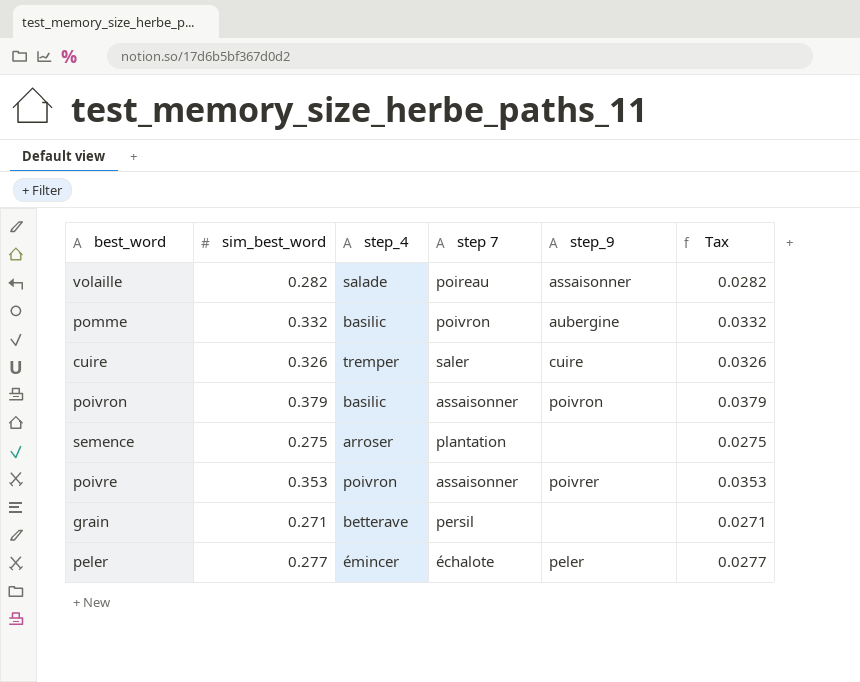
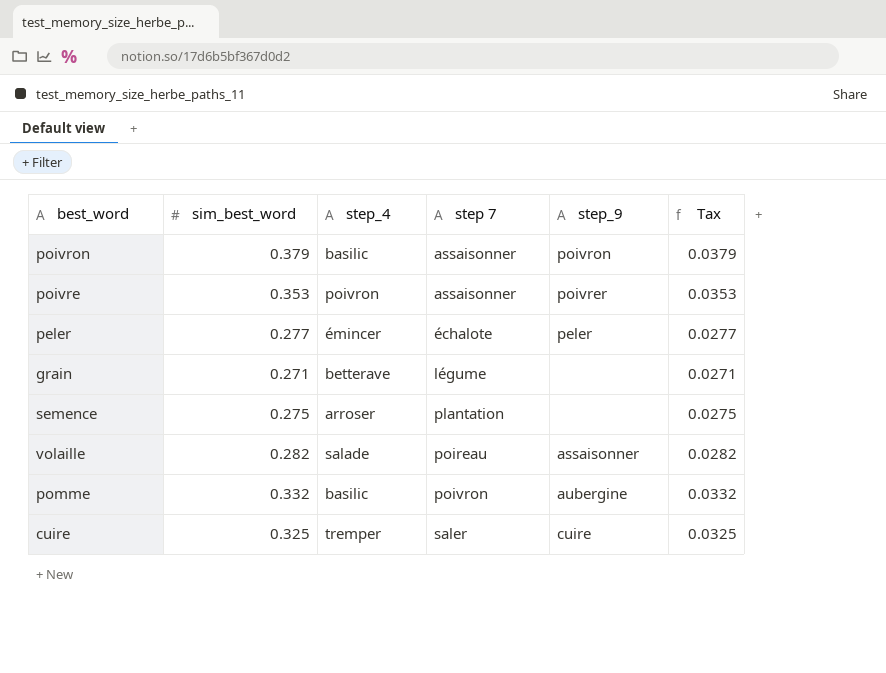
row order: none -> step 7 ascending
grain | step 7: persil -> légume
cuire | sim_best_word: 0.326 -> 0.325
cuire | Tax: 0.0326 -> 0.0325

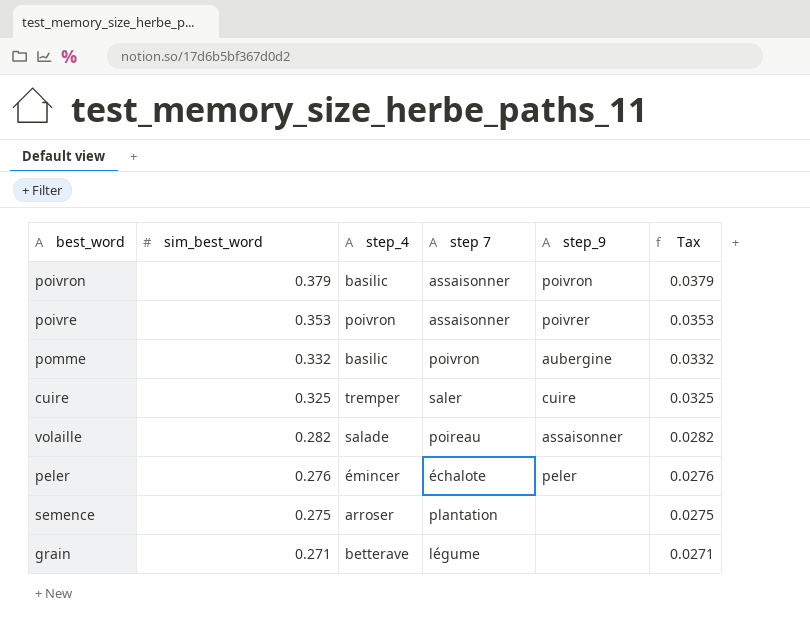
row order: step 7 ascending -> sim_best_word descending
peler | sim_best_word: 0.277 -> 0.276
peler | Tax: 0.0277 -> 0.0276

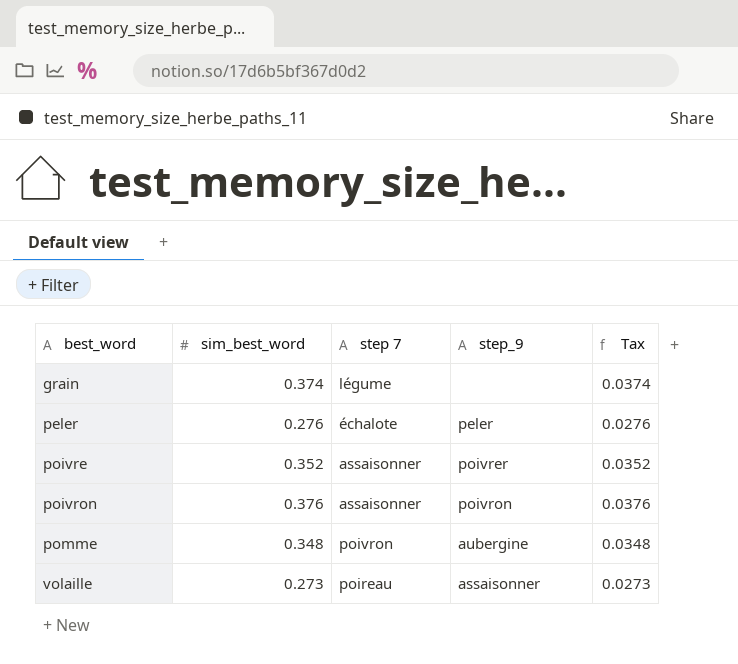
row order: sim_best_word descending -> best_word ascending
column step_4 | position: 3 -> none
row cuire: 0.325 | tremper | saler | cuire | 0.0325 -> none
row semence: 0.275 | arroser | plantation | none | 0.0275 -> none
grain | sim_best_word: 0.271 -> 0.374
grain | Tax: 0.0271 -> 0.0374
poivre | sim_best_word: 0.353 -> 0.352
poivre | Tax: 0.0353 -> 0.0352
poivron | sim_best_word: 0.379 -> 0.376
poivron | Tax: 0.0379 -> 0.0376
pomme | sim_best_word: 0.332 -> 0.348
pomme | Tax: 0.0332 -> 0.0348
volaille | sim_best_word: 0.282 -> 0.273
volaille | Tax: 0.0282 -> 0.0273

